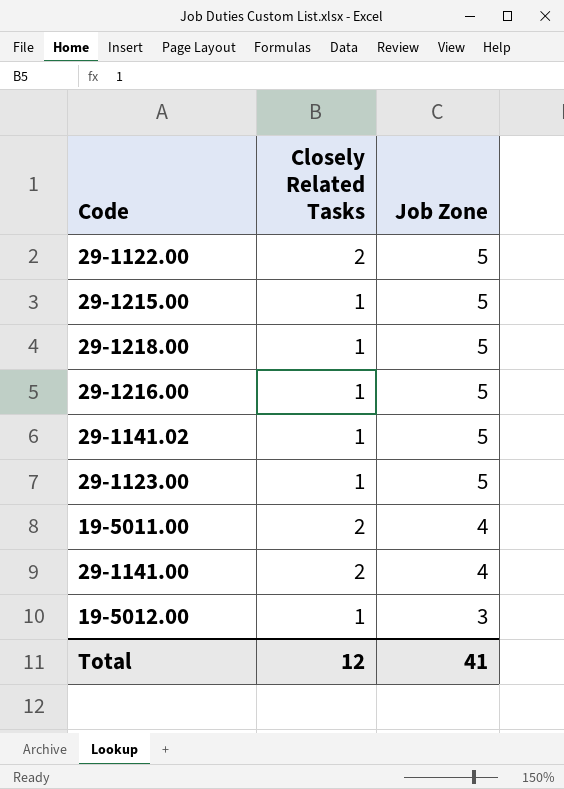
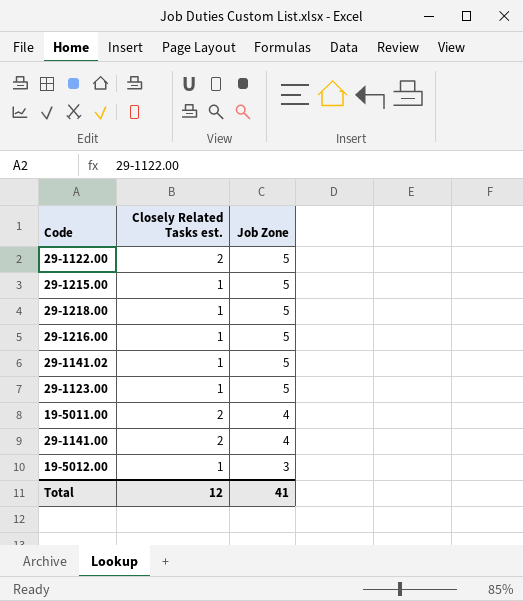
column name: Closely Related Tasks -> Closely Related Tasks est.

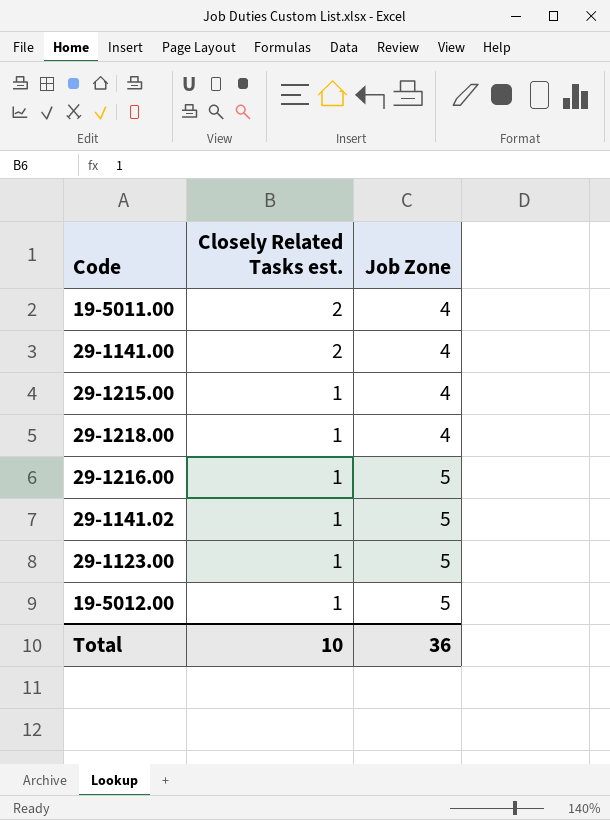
row order: Job Zone descending -> Closely Related Tasks est. descending
row 29-1122.00: 2 | 5 -> none
29-1215.00 | Job Zone: 5 -> 4
29-1218.00 | Job Zone: 5 -> 4
19-5012.00 | Job Zone: 3 -> 5
Total | Closely Related Tasks est.: 12 -> 10
Total | Job Zone: 41 -> 36

